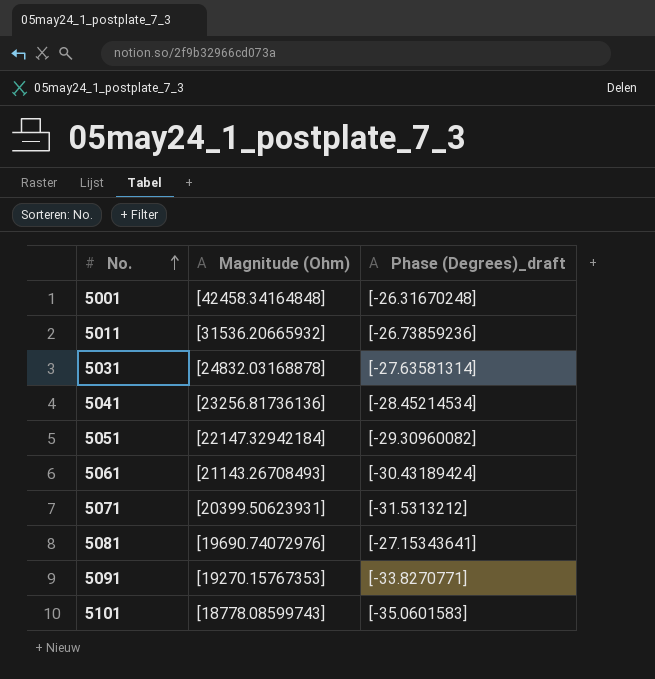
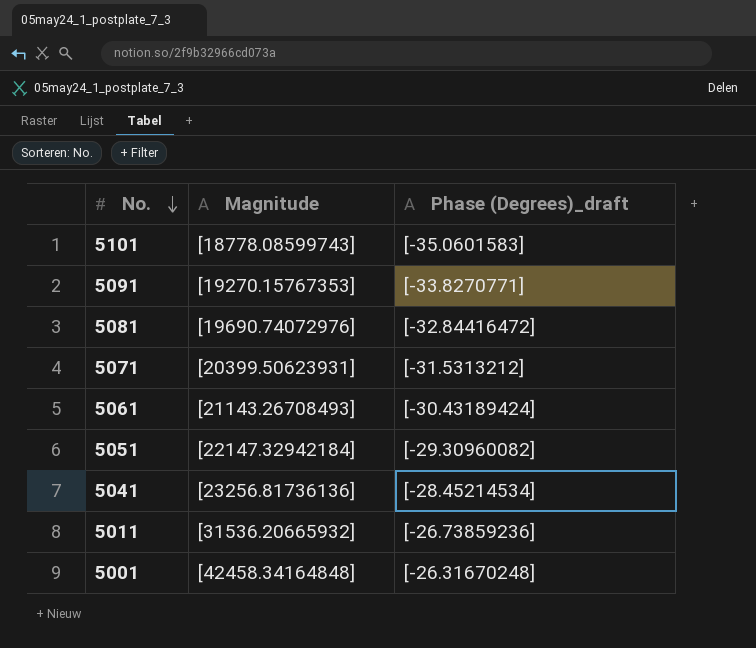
row order: No. ascending -> No. descending
column name: Magnitude (Ohm) -> Magnitude
row 5031: [24832.03168878] | [-27.63581314] -> none
5081 | Phase (Degrees)_draft: [-27.15343641] -> [-32.84416472]

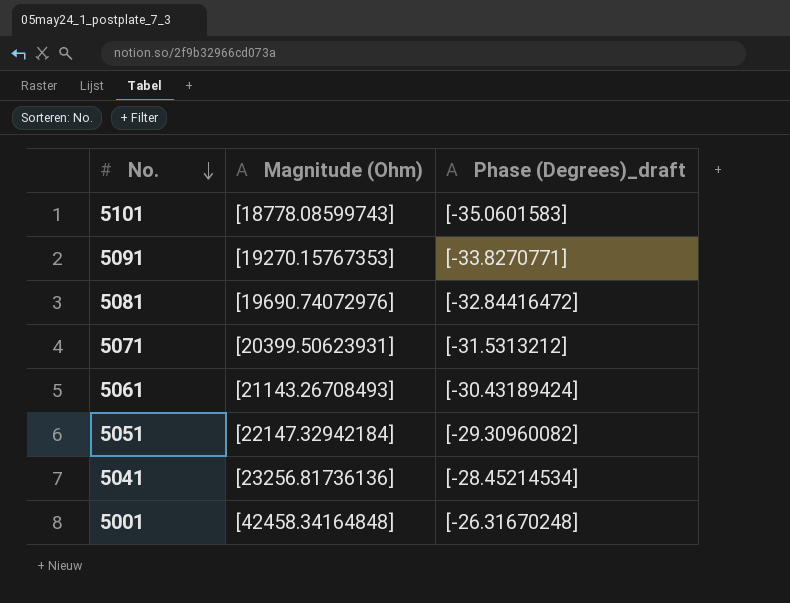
column name: Magnitude -> Magnitude (Ohm)
row 5011: [31536.20665932] | [-26.73859236] -> none

